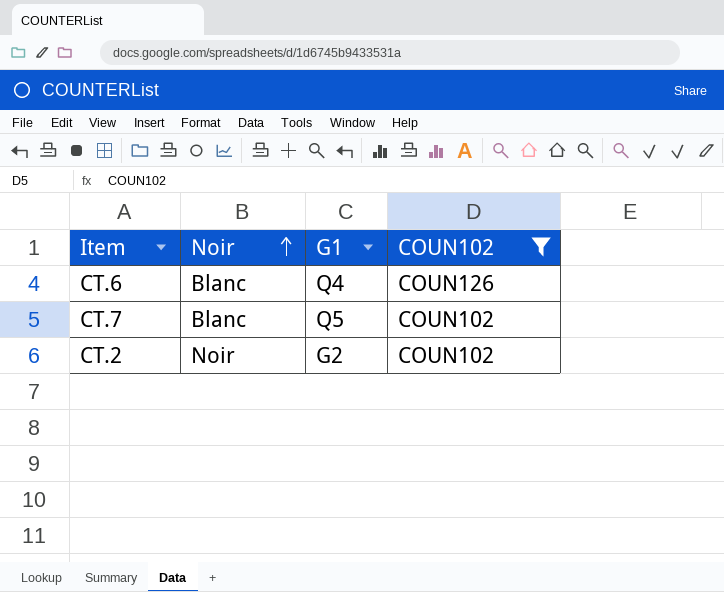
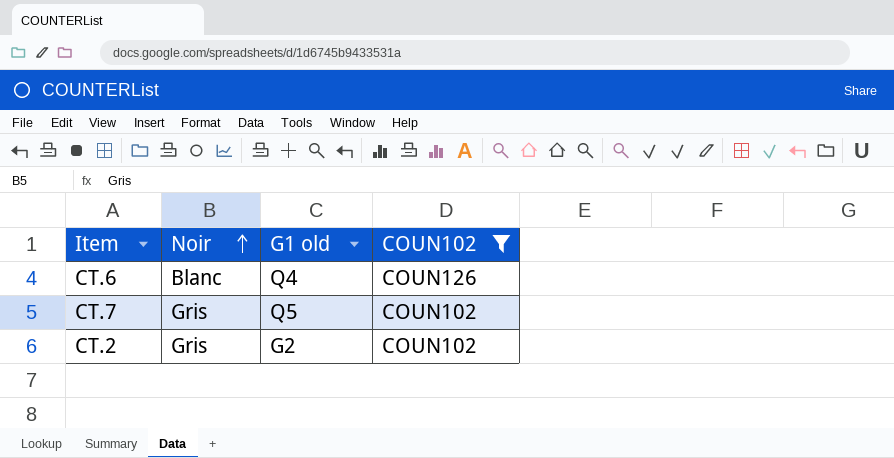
column name: G1 -> G1 old
CT.7 | Noir: Blanc -> Gris
CT.2 | Noir: Noir -> Gris

